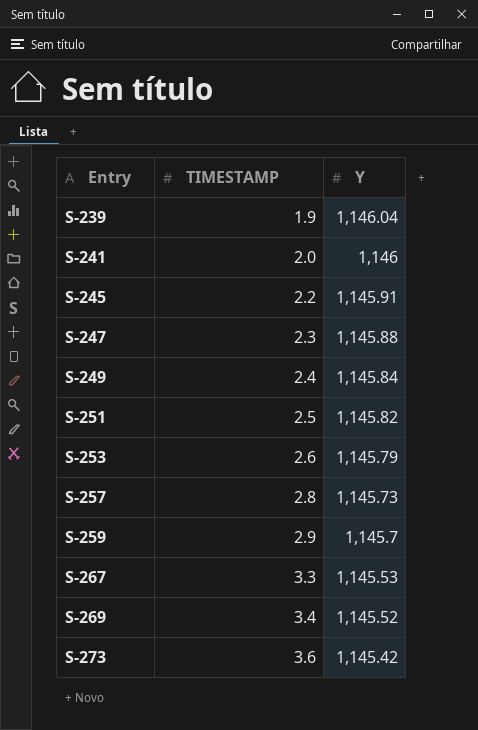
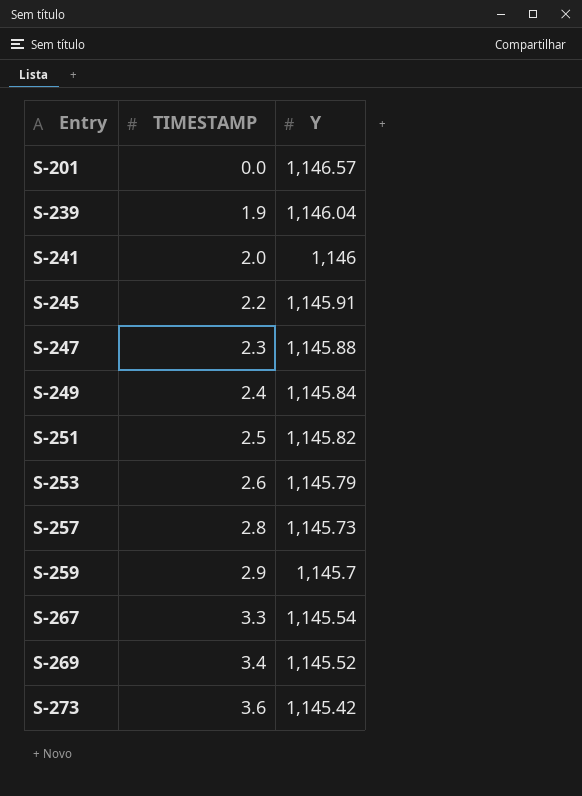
row S-201: none -> 0.0 | 1,146.57
S-267 | Y: 1,145.53 -> 1,145.54

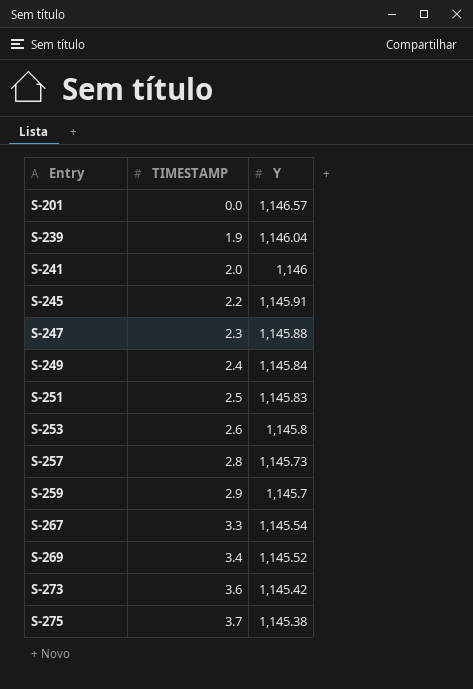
S-251 | Y: 1,145.82 -> 1,145.83
S-253 | Y: 1,145.79 -> 1,145.8
row S-275: none -> 3.7 | 1,145.38

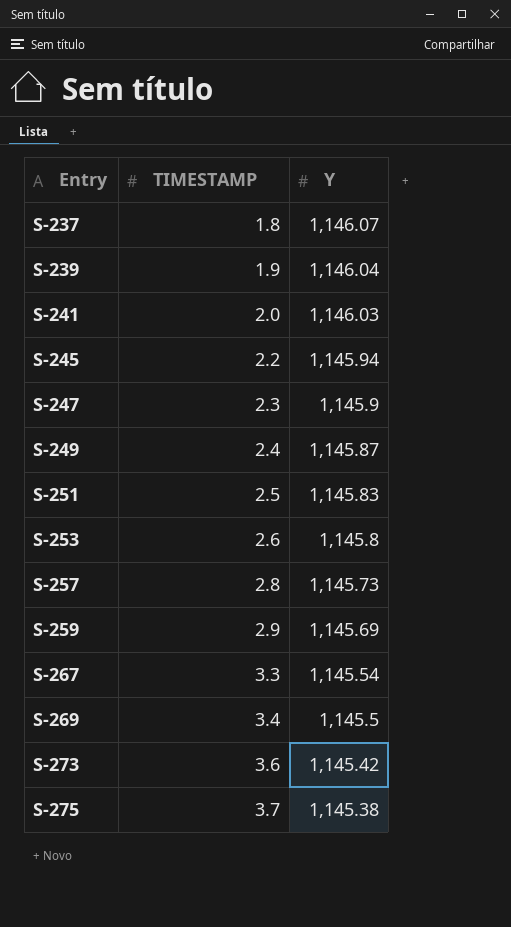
row S-201: 0.0 | 1,146.57 -> none
row S-237: none -> 1.8 | 1,146.07
S-241 | Y: 1,146 -> 1,146.03
S-245 | Y: 1,145.91 -> 1,145.94
S-247 | Y: 1,145.88 -> 1,145.9
S-249 | Y: 1,145.84 -> 1,145.87
S-259 | Y: 1,145.7 -> 1,145.69
S-269 | Y: 1,145.52 -> 1,145.5

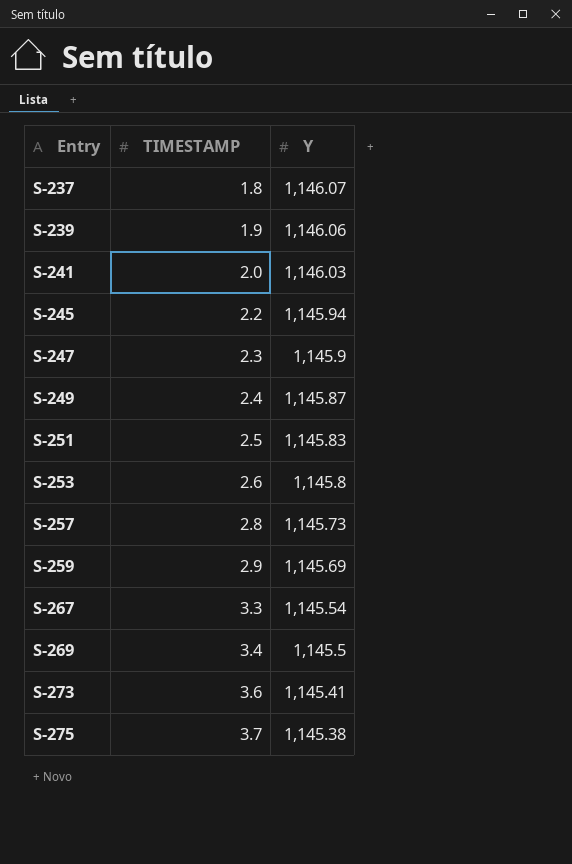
S-239 | Y: 1,146.04 -> 1,146.06
S-273 | Y: 1,145.42 -> 1,145.41

